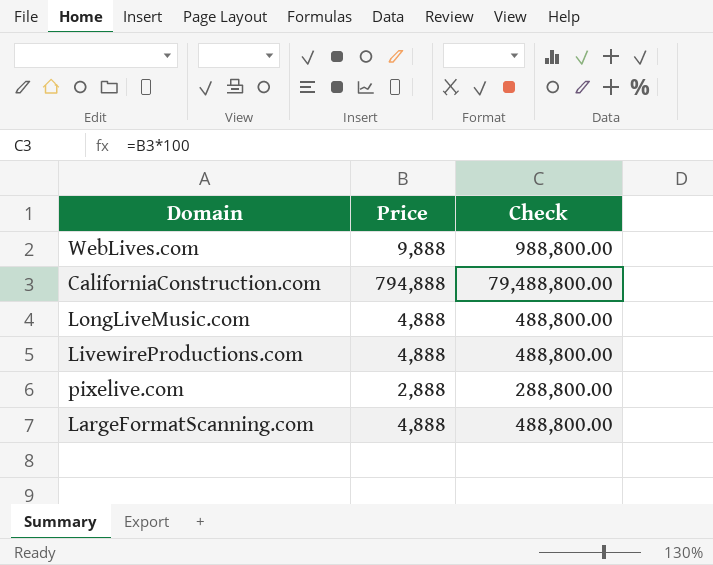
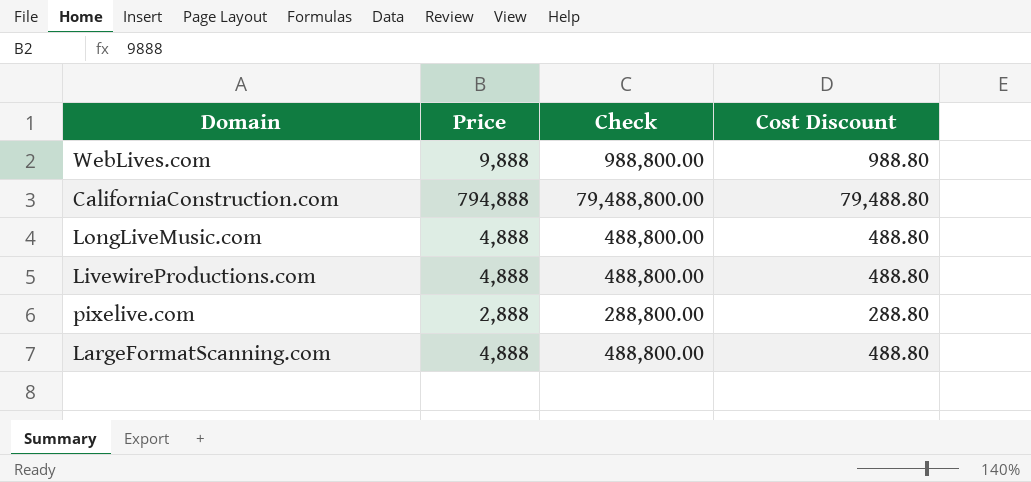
column Cost Discount | formula: none -> [Price] * 0.1

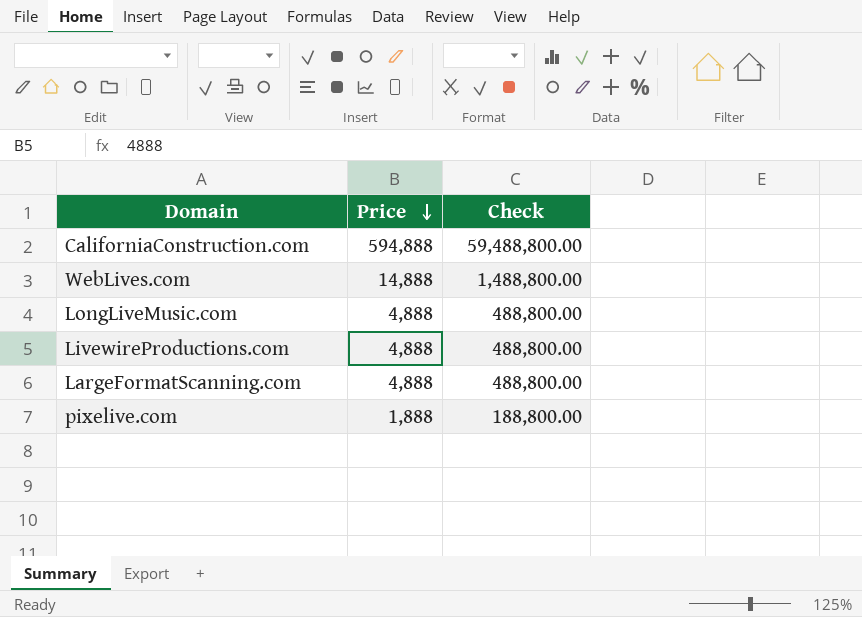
row order: none -> Price descending
column Cost Discount | formula: [Price] * 0.1 -> none
CaliforniaConstruction.com | Price: 794,888 -> 594,888
CaliforniaConstruction.com | Check: 79,488,800.00 -> 59,488,800.00
WebLives.com | Price: 9,888 -> 14,888
WebLives.com | Check: 988,800.00 -> 1,488,800.00
pixelive.com | Price: 2,888 -> 1,888
pixelive.com | Check: 288,800.00 -> 188,800.00

